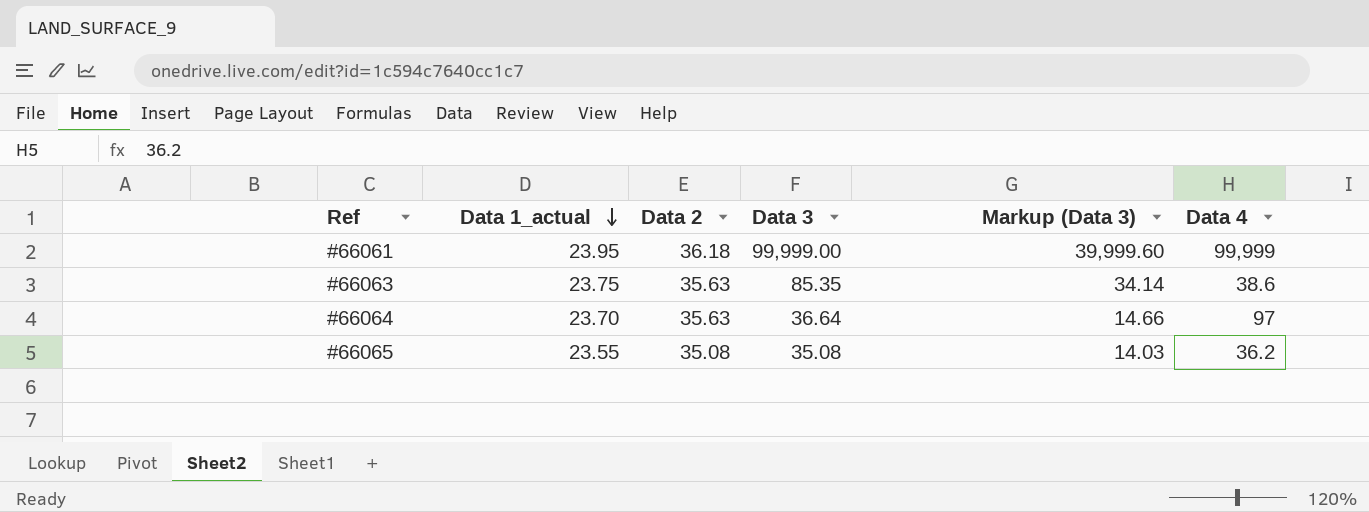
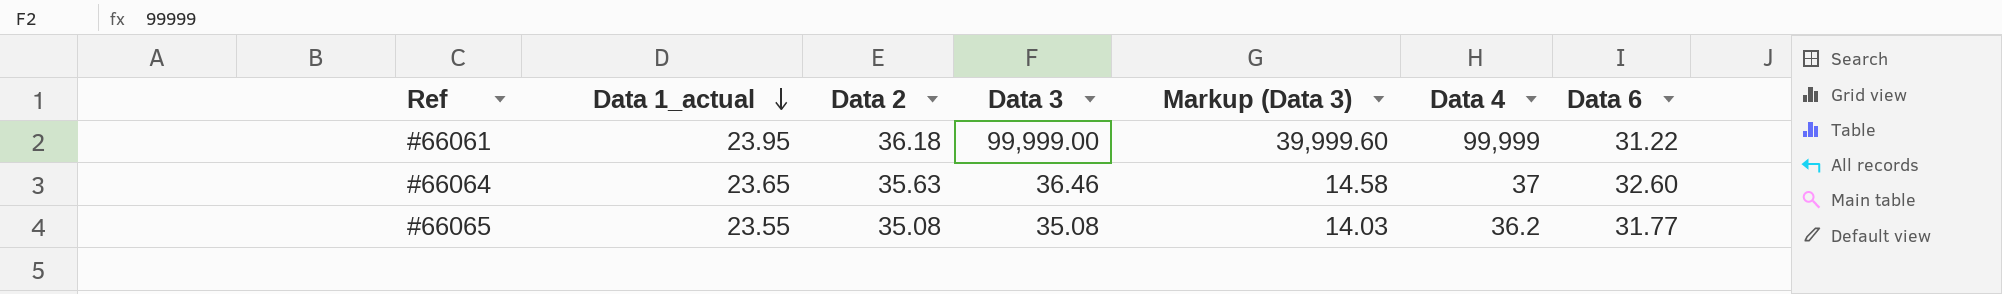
column Data 6 | position: none -> 7
row #66063: 23.75 | 35.63 | 85.35 | 34.14 | 38.6 -> none
#66064 | Data 1_actual: 23.70 -> 23.65
#66064 | Data 3: 36.64 -> 36.46
#66064 | Markup (Data 3): 14.66 -> 14.58
#66064 | Data 4: 97 -> 37

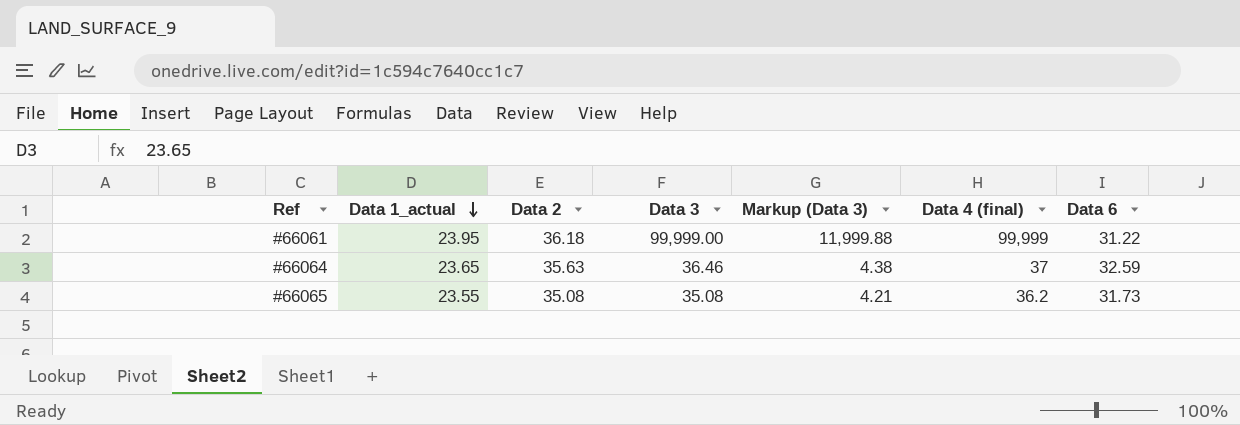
column Markup (Data 3) | formula: [Data 3] * 0.4 -> [Data 3] * 0.12
column name: Data 4 -> Data 4 (final)
#66064 | Data 6: 32.60 -> 32.59
#66065 | Data 6: 31.77 -> 31.73

